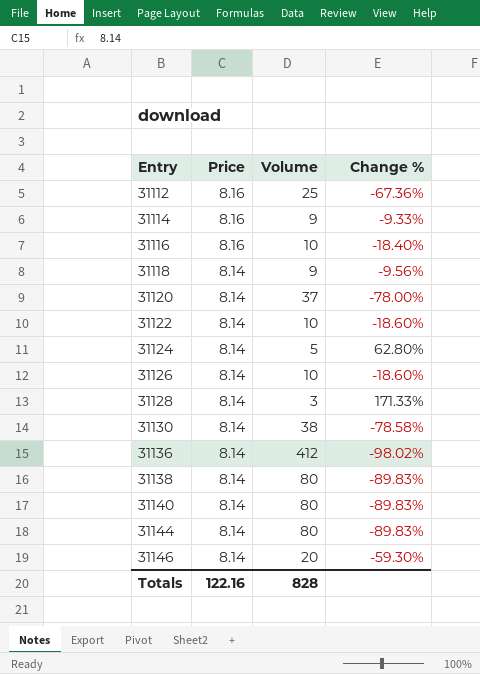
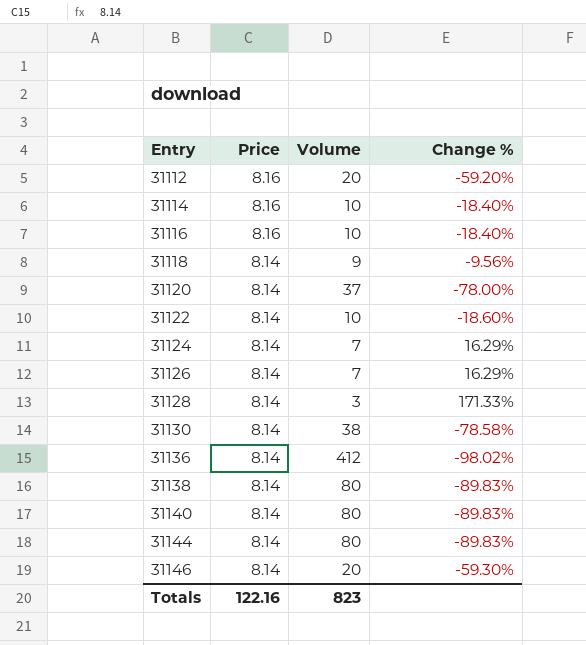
31112 | Volume: 25 -> 20
31112 | Change %: -67.36% -> -59.20%
31114 | Volume: 9 -> 10
31114 | Change %: -9.33% -> -18.40%
31124 | Volume: 5 -> 7
31124 | Change %: 62.80% -> 16.29%
31126 | Volume: 10 -> 7
31126 | Change %: -18.60% -> 16.29%
Totals | Volume: 828 -> 823

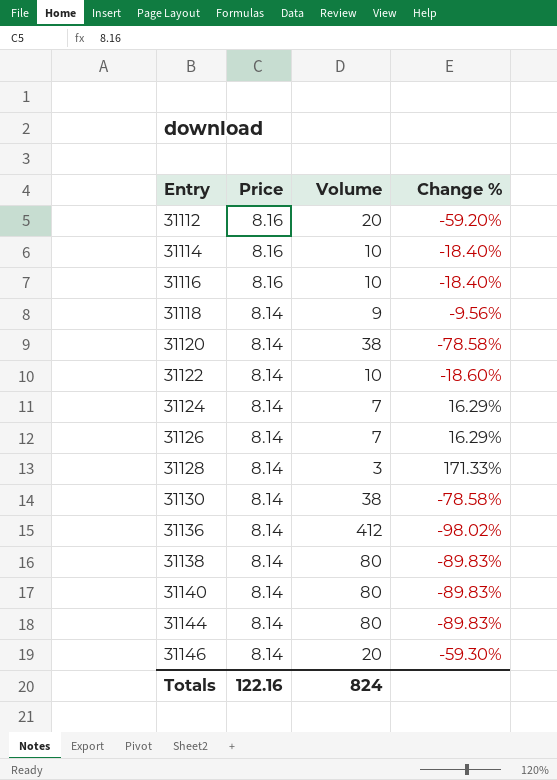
31120 | Volume: 37 -> 38
31120 | Change %: -78.00% -> -78.58%
Totals | Volume: 823 -> 824

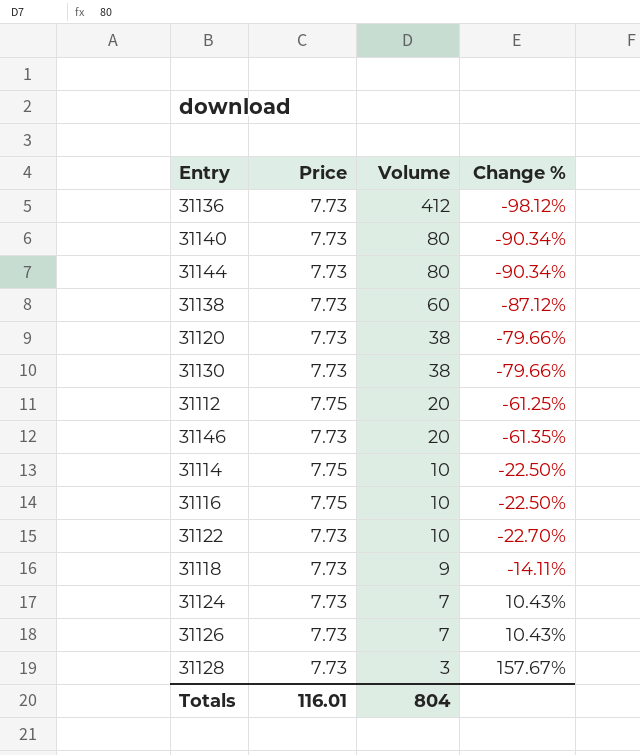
row order: Entry ascending -> Volume descending
31136 | Price: 8.14 -> 7.73
31136 | Change %: -98.02% -> -98.12%
31140 | Price: 8.14 -> 7.73
31140 | Change %: -89.83% -> -90.34%
31144 | Price: 8.14 -> 7.73
31144 | Change %: -89.83% -> -90.34%
31138 | Price: 8.14 -> 7.73
31138 | Volume: 80 -> 60
31138 | Change %: -89.83% -> -87.12%
31120 | Price: 8.14 -> 7.73
31120 | Change %: -78.58% -> -79.66%
31130 | Price: 8.14 -> 7.73
31130 | Change %: -78.58% -> -79.66%
31112 | Price: 8.16 -> 7.75
31112 | Change %: -59.20% -> -61.25%
31146 | Price: 8.14 -> 7.73
31146 | Change %: -59.30% -> -61.35%
31114 | Price: 8.16 -> 7.75
31114 | Change %: -18.40% -> -22.50%
31116 | Price: 8.16 -> 7.75
31116 | Change %: -18.40% -> -22.50%
31122 | Price: 8.14 -> 7.73
31122 | Change %: -18.60% -> -22.70%
31118 | Price: 8.14 -> 7.73
31118 | Change %: -9.56% -> -14.11%
31124 | Price: 8.14 -> 7.73
31124 | Change %: 16.29% -> 10.43%
31126 | Price: 8.14 -> 7.73
31126 | Change %: 16.29% -> 10.43%
31128 | Price: 8.14 -> 7.73
31128 | Change %: 171.33% -> 157.67%
Totals | Price: 122.16 -> 116.01
Totals | Volume: 824 -> 804

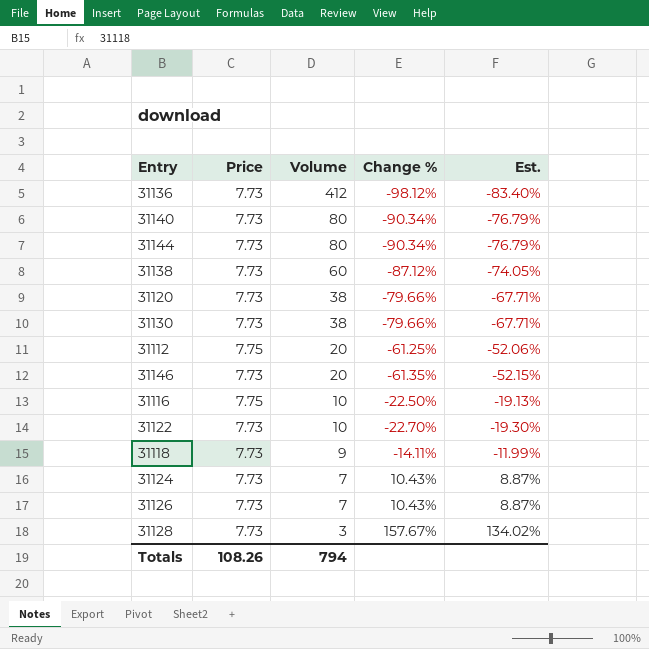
column Est. | formula: none -> [Change %] * 0.85
row 31114: 7.75 | 10 | -22.50% -> none
Totals | Price: 116.01 -> 108.26
Totals | Volume: 804 -> 794

